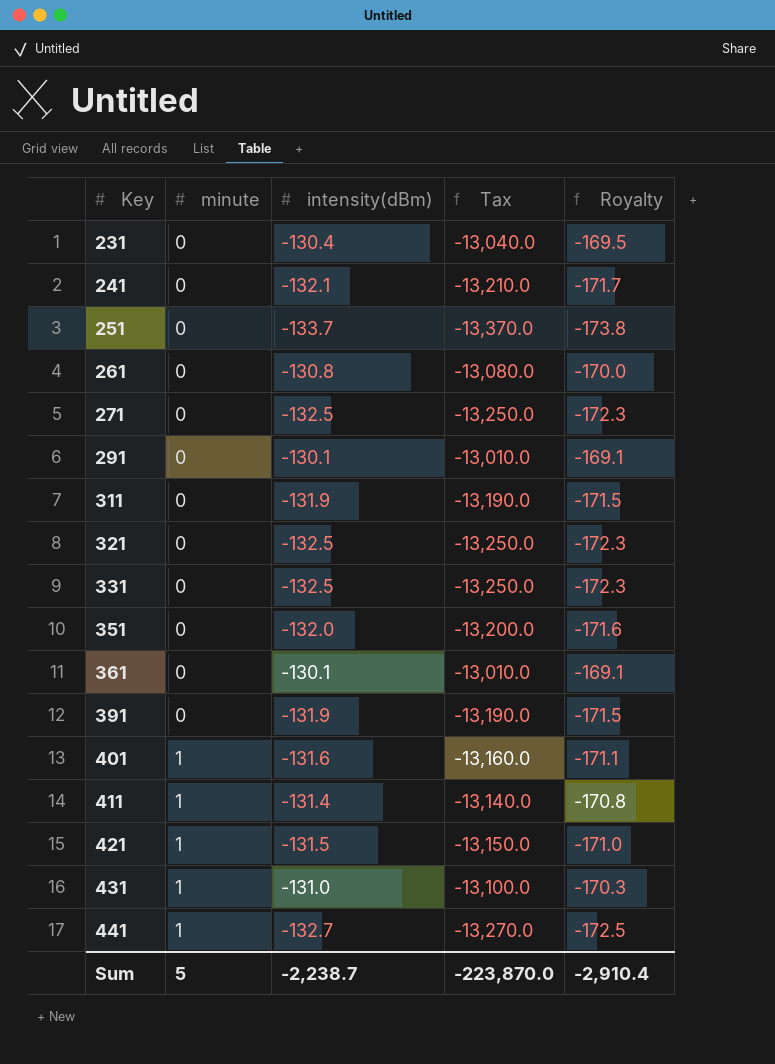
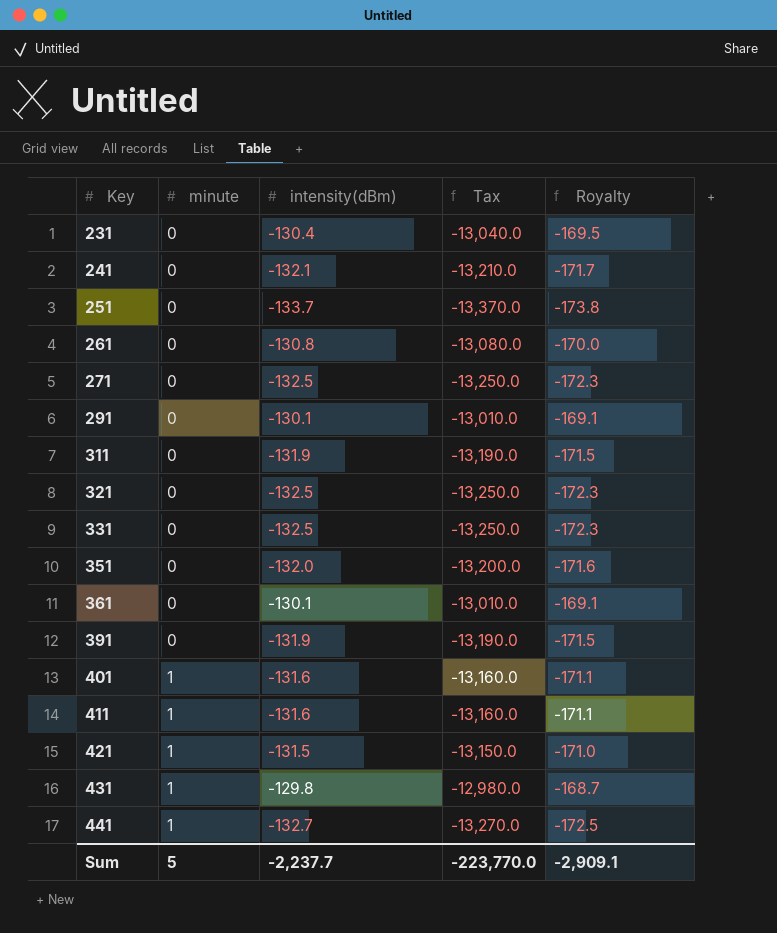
411 | intensity(dBm): -131.4 -> -131.6
411 | Tax: -13,140.0 -> -13,160.0
411 | Royalty: -170.8 -> -171.1
431 | intensity(dBm): -131.0 -> -129.8
431 | Tax: -13,100.0 -> -12,980.0
431 | Royalty: -170.3 -> -168.7
Sum | intensity(dBm): -2,238.7 -> -2,237.7
Sum | Tax: -223,870.0 -> -223,770.0
Sum | Royalty: -2,910.4 -> -2,909.1

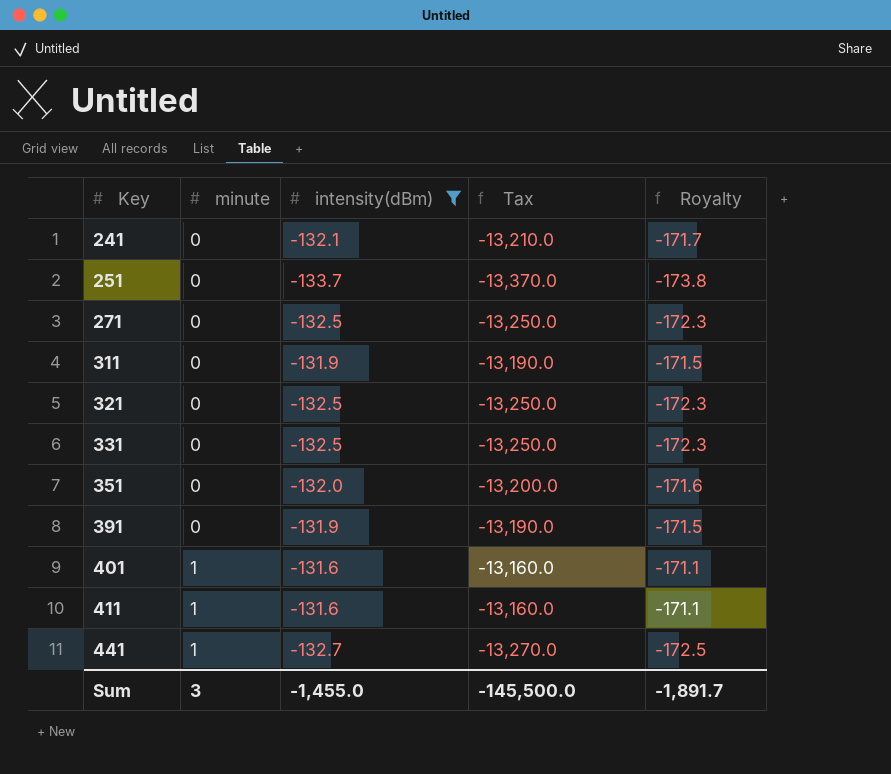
filter: none -> intensity(dBm) <= -131.6
Sum | minute: 5 -> 3
Sum | intensity(dBm): -2,237.7 -> -1,455.0
Sum | Tax: -223,770.0 -> -145,500.0
Sum | Royalty: -2,909.1 -> -1,891.7

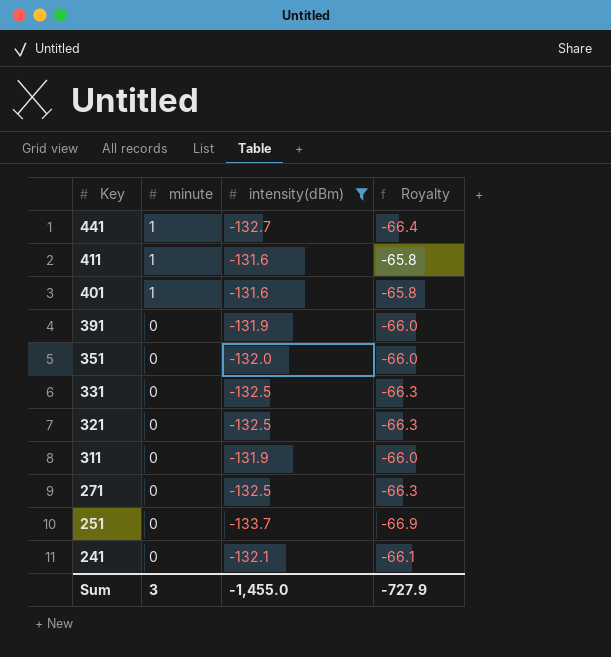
row order: Key ascending -> Key descending
column Tax | formula: [intensity(dBm)] * 100 -> none
column Royalty | formula: [intensity(dBm)] * 1.3 -> [intensity(dBm)] * 0.5
Sum | Royalty: -1,891.7 -> -727.9

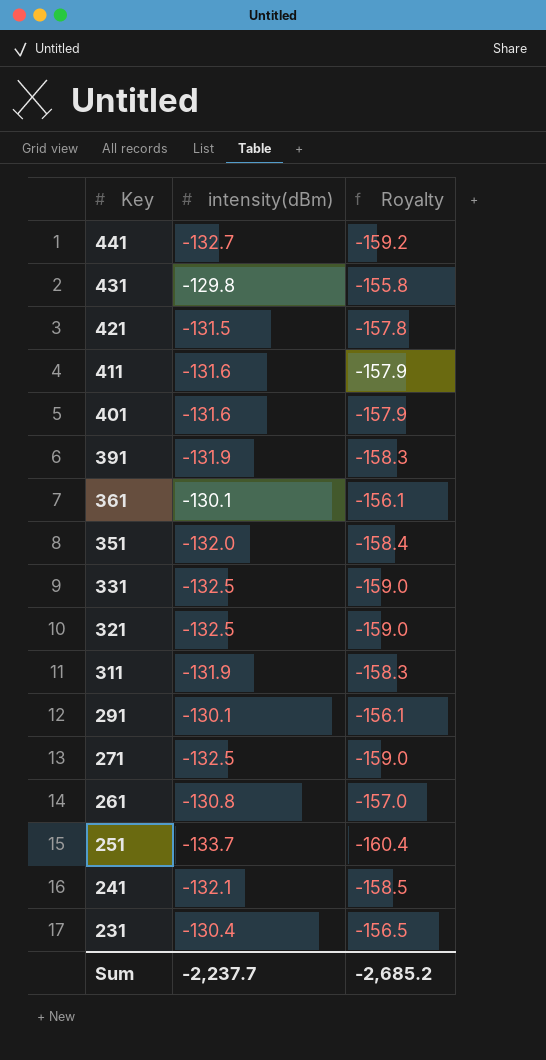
filter: intensity(dBm) <= -131.6 -> none
column minute | position: 2 -> none
column Royalty | formula: [intensity(dBm)] * 0.5 -> [intensity(dBm)] * 1.2
Sum | intensity(dBm): -1,455.0 -> -2,237.7
Sum | Royalty: -727.9 -> -2,685.2

